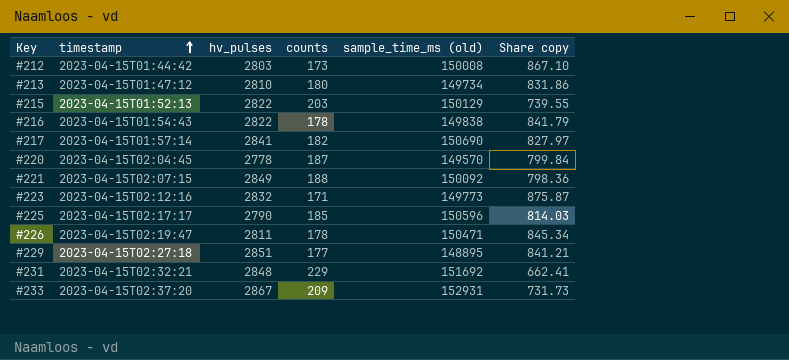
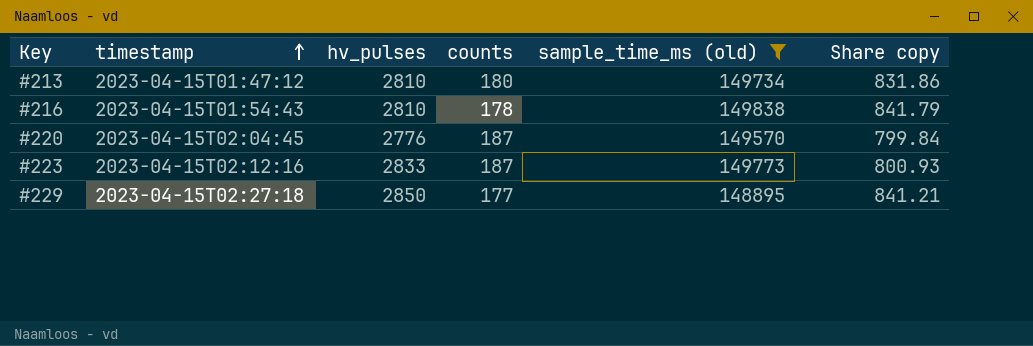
filter: none -> sample_time_ms (old) <= 149838
#216 | hv_pulses: 2822 -> 2810
#220 | hv_pulses: 2778 -> 2776
#223 | hv_pulses: 2832 -> 2833
#223 | counts: 171 -> 187
#223 | Share copy: 875.87 -> 800.93
#229 | hv_pulses: 2851 -> 2850

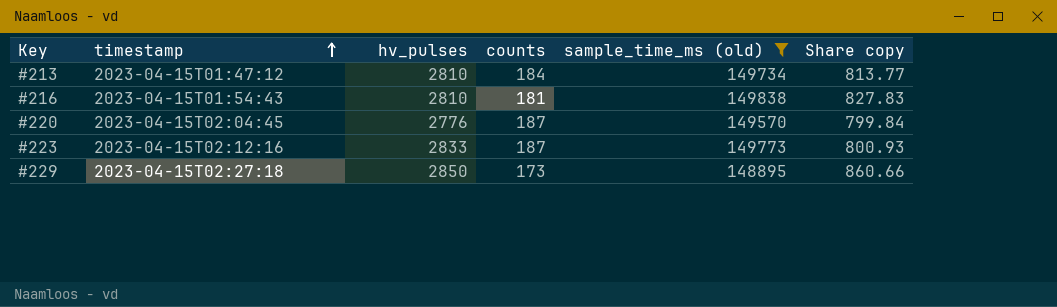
#213 | counts: 180 -> 184
#213 | Share copy: 831.86 -> 813.77
#216 | counts: 178 -> 181
#216 | Share copy: 841.79 -> 827.83
#229 | counts: 177 -> 173
#229 | Share copy: 841.21 -> 860.66

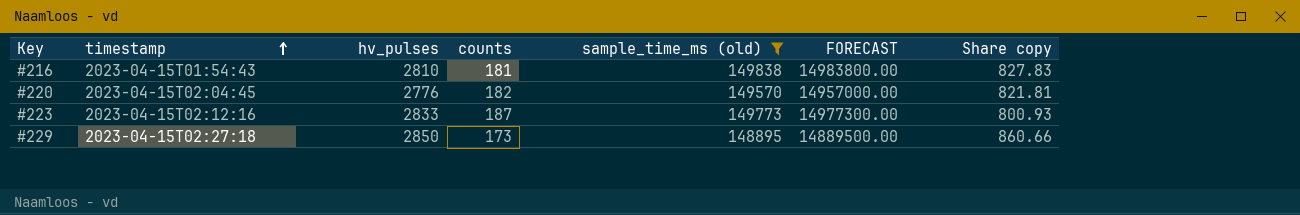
column FORECAST | formula: none -> [sample_time_ms (old)] * 100
row #213: 2023-04-15T01:47:12 | 2810 | 184 | 149734 | 813.77 -> none
#220 | counts: 187 -> 182
#220 | Share copy: 799.84 -> 821.81

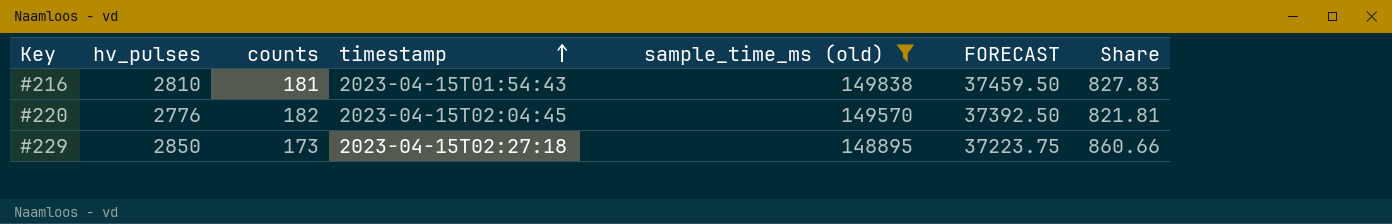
column timestamp | position: 2 -> 4
column FORECAST | formula: [sample_time_ms (old)] * 100 -> [sample_time_ms (old)] * 0.25
column name: Share copy -> Share
row #223: 2023-04-15T02:12:16 | 2833 | 187 | 149773 | 14977300.00 | 800.93 -> none

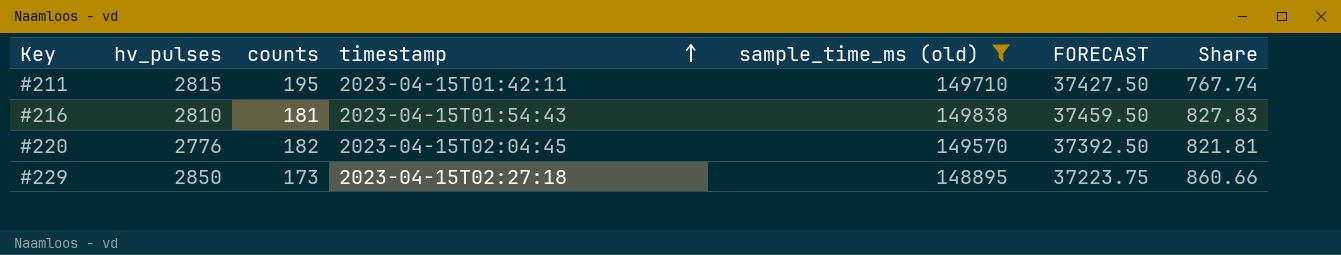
row #211: none -> 2815 | 195 | 2023-04-15T01:42:11 | 149710 | 37427.50 | 767.74

